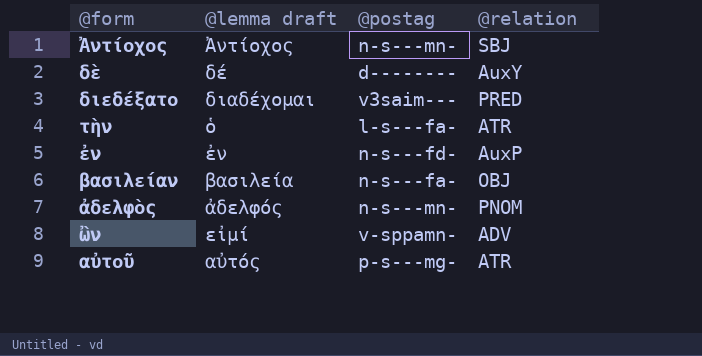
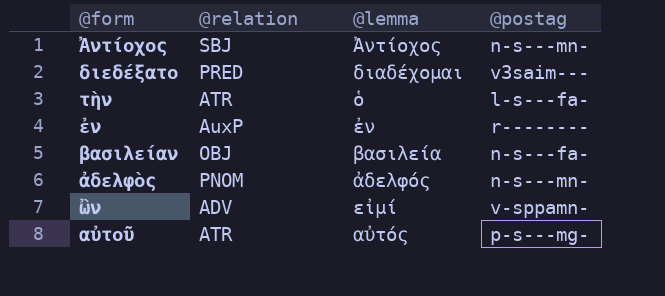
column @relation | position: 4 -> 2
column name: @lemma draft -> @lemma
row δὲ: δέ | d-------- | AuxY -> none
ἐν | @postag: n-s---fd- -> r--------

